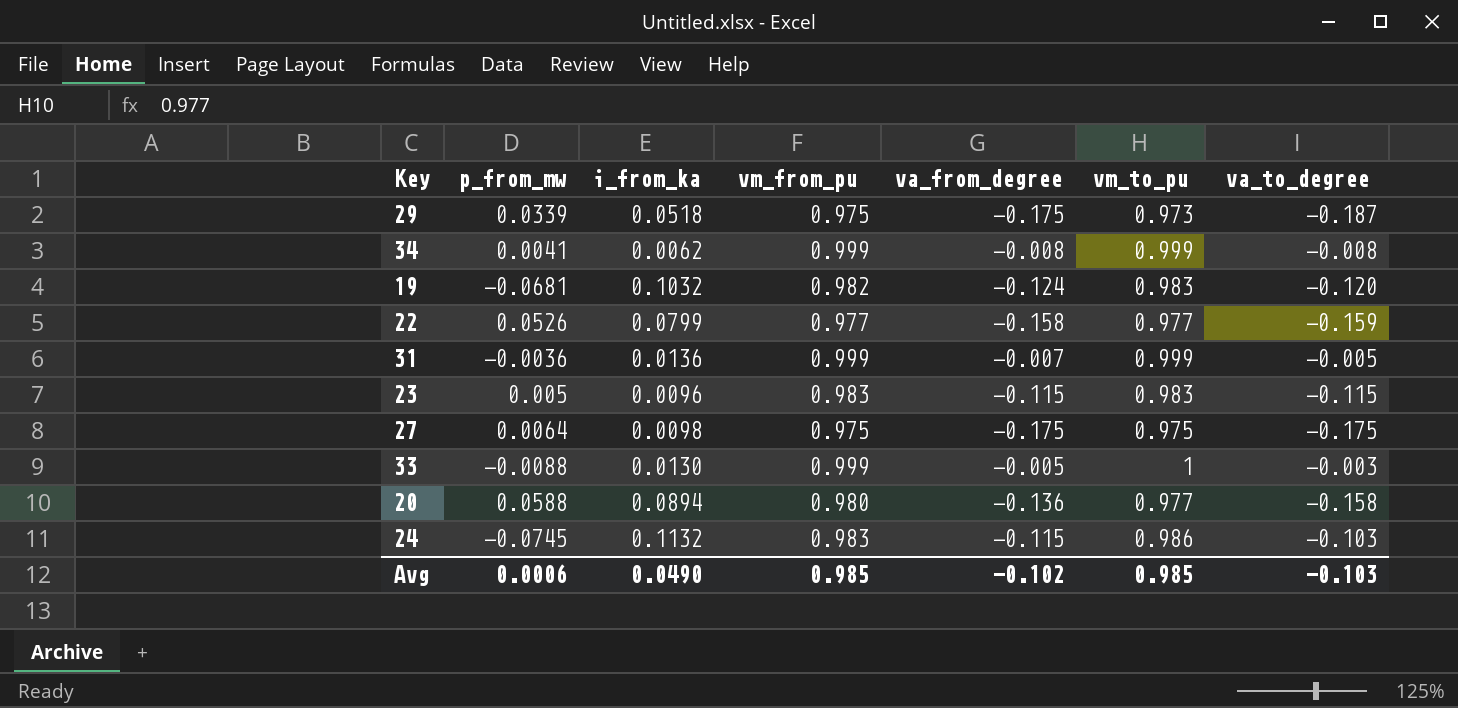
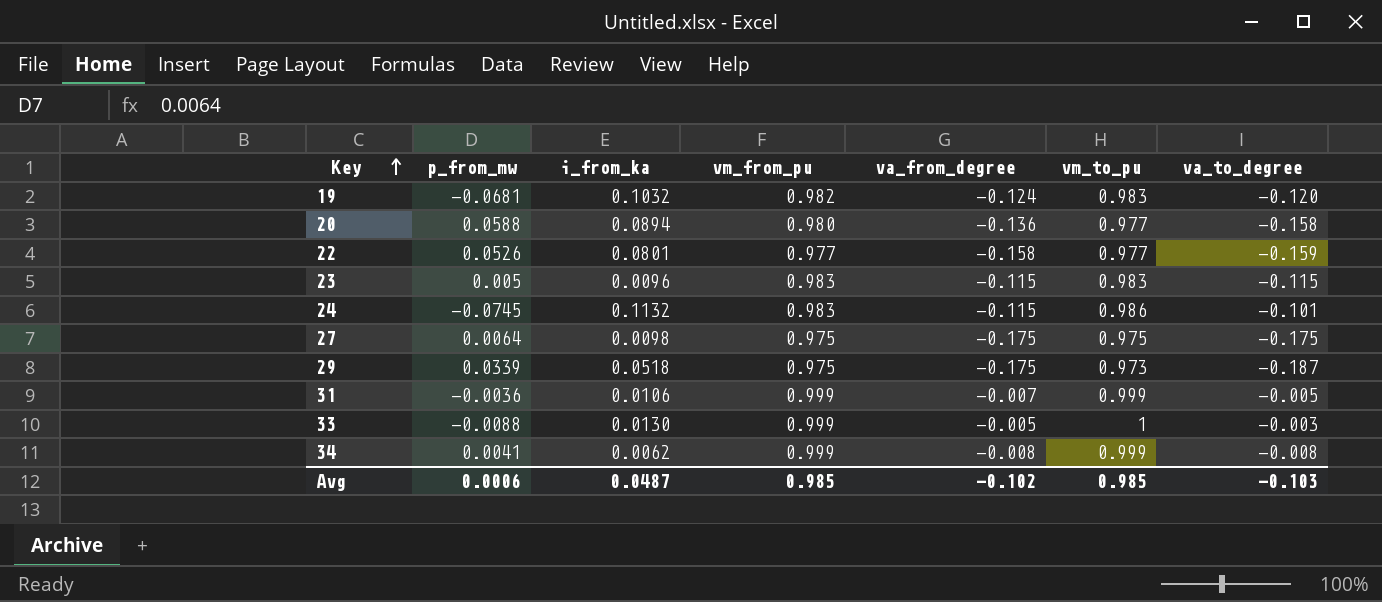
row order: none -> Key ascending
22 | i_from_ka: 0.0799 -> 0.0801
24 | va_to_degree: -0.103 -> -0.101
31 | i_from_ka: 0.0136 -> 0.0106
Avg | i_from_ka: 0.0490 -> 0.0487

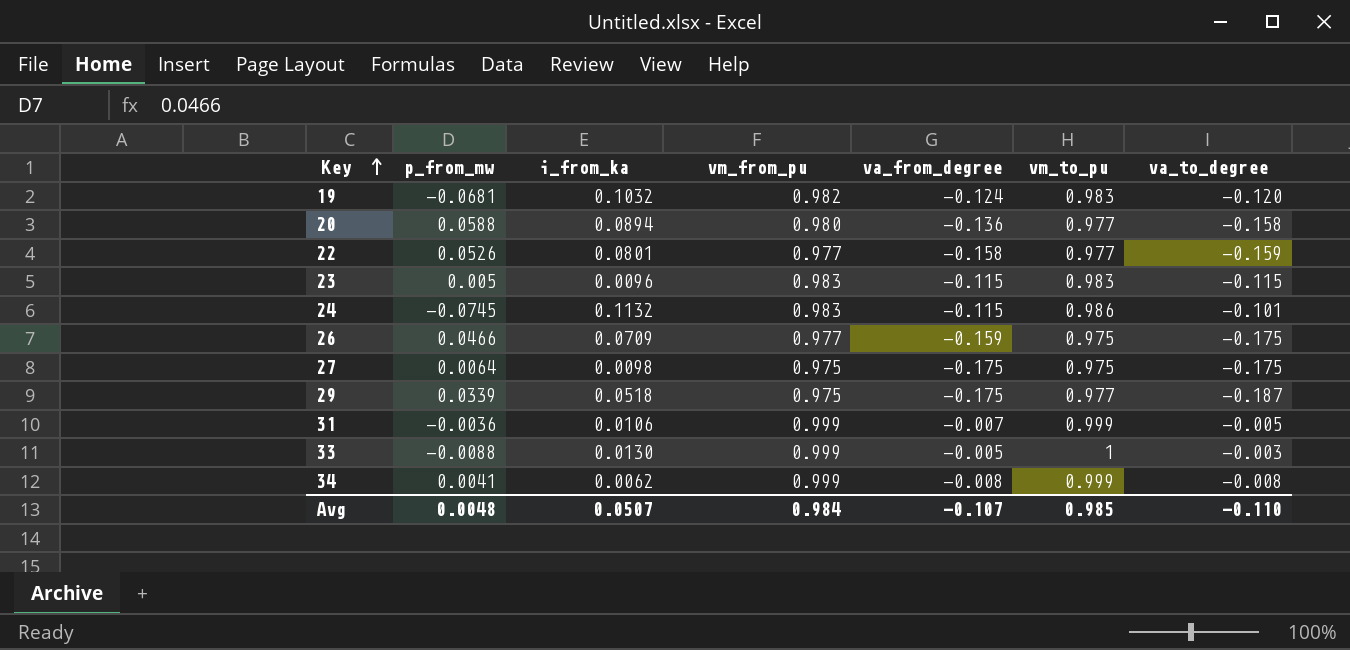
row 26: none -> 0.0466 | 0.0709 | 0.977 | -0.159 | 0.975 | -0.175
29 | vm_to_pu: 0.973 -> 0.977
Avg | p_from_mw: 0.0006 -> 0.0048
Avg | i_from_ka: 0.0487 -> 0.0507
Avg | vm_from_pu: 0.985 -> 0.984
Avg | va_from_degree: -0.102 -> -0.107
Avg | va_to_degree: -0.103 -> -0.110

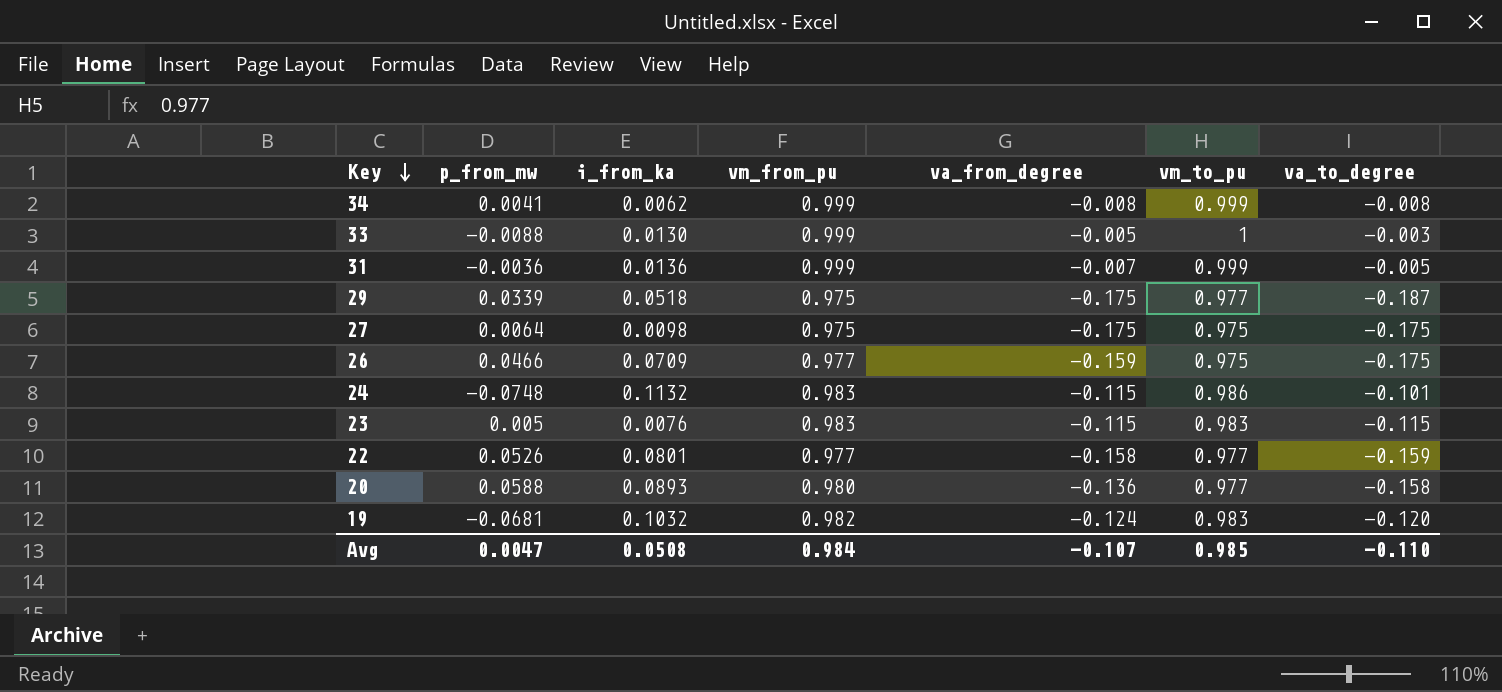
row order: Key ascending -> Key descending
31 | i_from_ka: 0.0106 -> 0.0136
24 | p_from_mw: -0.0745 -> -0.0748
23 | i_from_ka: 0.0096 -> 0.0076
20 | i_from_ka: 0.0894 -> 0.0893
Avg | p_from_mw: 0.0048 -> 0.0047
Avg | i_from_ka: 0.0507 -> 0.0508

